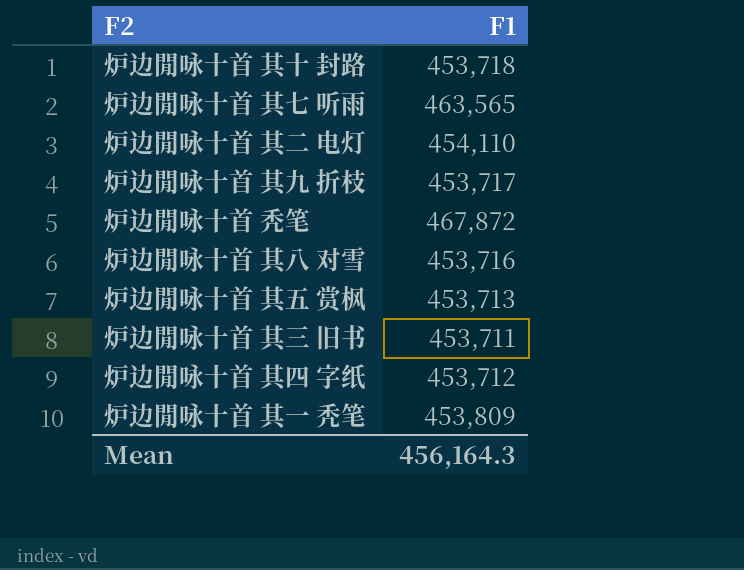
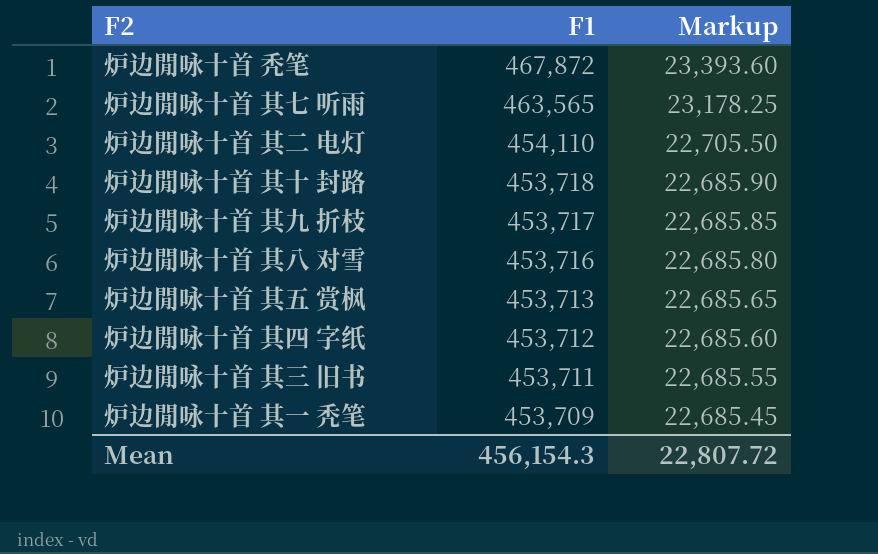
row order: none -> F1 descending
column Markup | formula: none -> [F1] * 0.05
炉边閒咏十首 其一 秃笔 | F1: 453,809 -> 453,709
Mean | F1: 456,164.3 -> 456,154.3

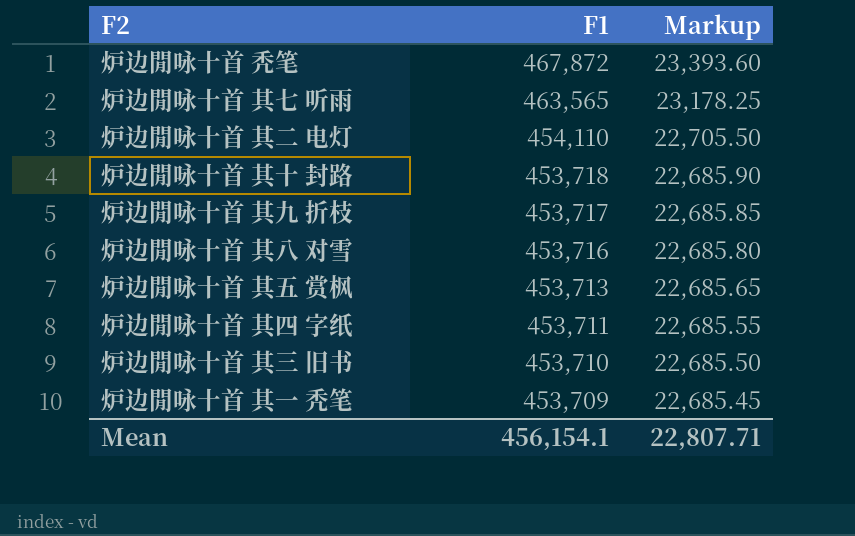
炉边閒咏十首 其四 字纸 | F1: 453,712 -> 453,711
炉边閒咏十首 其四 字纸 | Markup: 22,685.60 -> 22,685.55
炉边閒咏十首 其三 旧书 | F1: 453,711 -> 453,710
炉边閒咏十首 其三 旧书 | Markup: 22,685.55 -> 22,685.50
Mean | F1: 456,154.3 -> 456,154.1
Mean | Markup: 22,807.72 -> 22,807.71

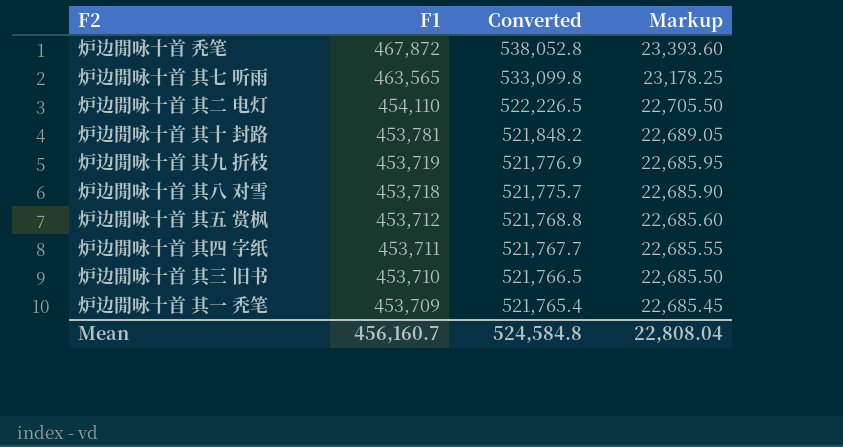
column Converted | formula: none -> [F1] * 1.15
炉边閒咏十首 其十 封路 | F1: 453,718 -> 453,781
炉边閒咏十首 其十 封路 | Markup: 22,685.90 -> 22,689.05
炉边閒咏十首 其九 折枝 | F1: 453,717 -> 453,719
炉边閒咏十首 其九 折枝 | Markup: 22,685.85 -> 22,685.95
炉边閒咏十首 其八 对雪 | F1: 453,716 -> 453,718
炉边閒咏十首 其八 对雪 | Markup: 22,685.80 -> 22,685.90
炉边閒咏十首 其五 赏枫 | F1: 453,713 -> 453,712
炉边閒咏十首 其五 赏枫 | Markup: 22,685.65 -> 22,685.60
Mean | F1: 456,154.1 -> 456,160.7
Mean | Markup: 22,807.71 -> 22,808.04

